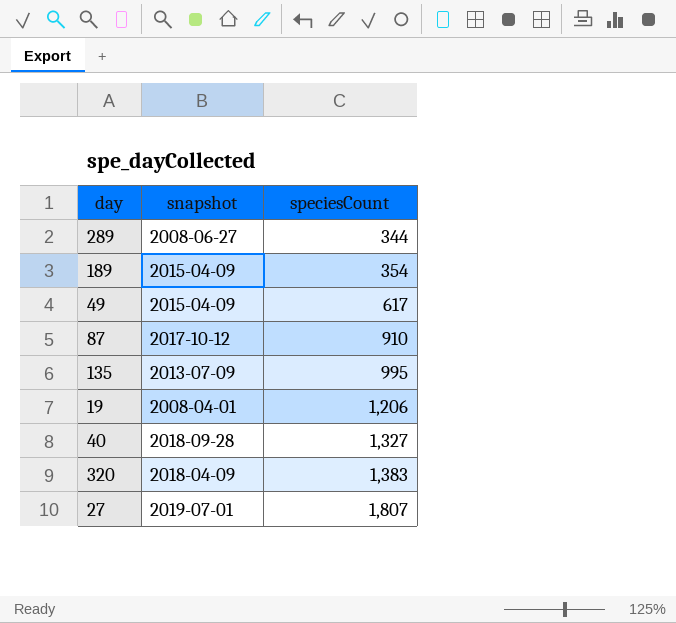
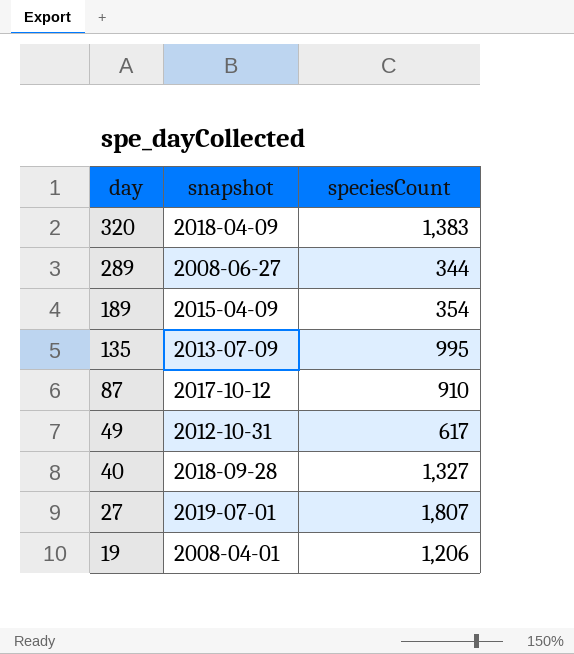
row order: speciesCount ascending -> day descending
49 | snapshot: 2015-04-09 -> 2012-10-31

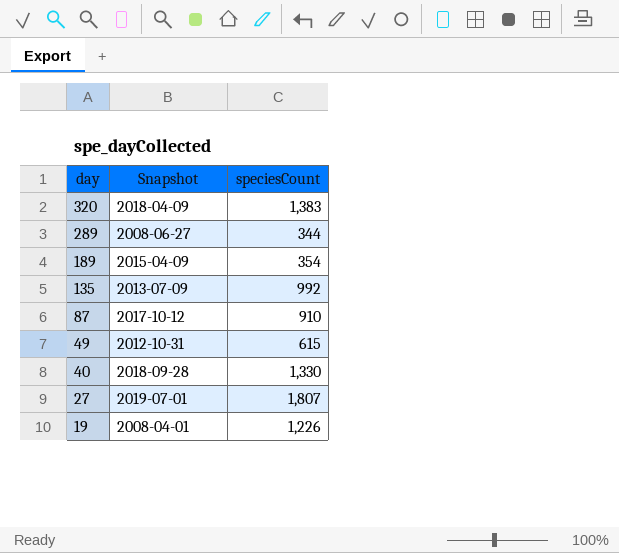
column name: snapshot -> Snapshot
135 | speciesCount: 995 -> 992
49 | speciesCount: 617 -> 615
40 | speciesCount: 1,327 -> 1,330
19 | speciesCount: 1,206 -> 1,226

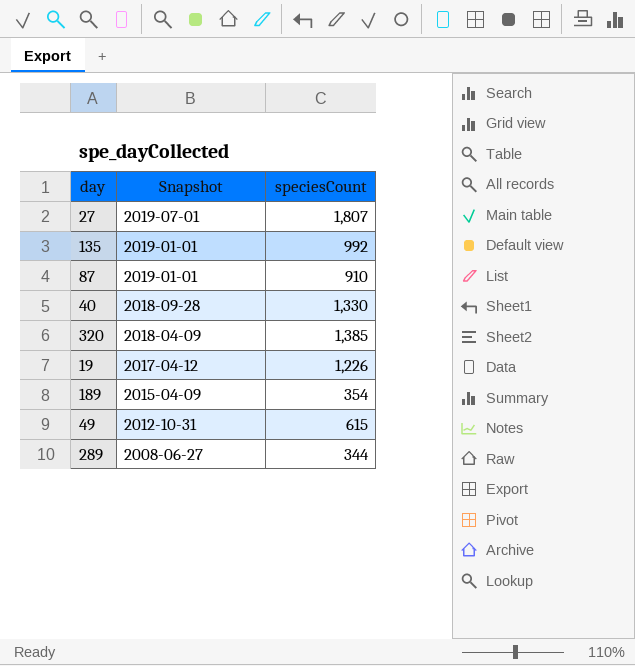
row order: day descending -> Snapshot descending
135 | Snapshot: 2013-07-09 -> 2019-01-01
87 | Snapshot: 2017-10-12 -> 2019-01-01
320 | speciesCount: 1,383 -> 1,385
19 | Snapshot: 2008-04-01 -> 2017-04-12

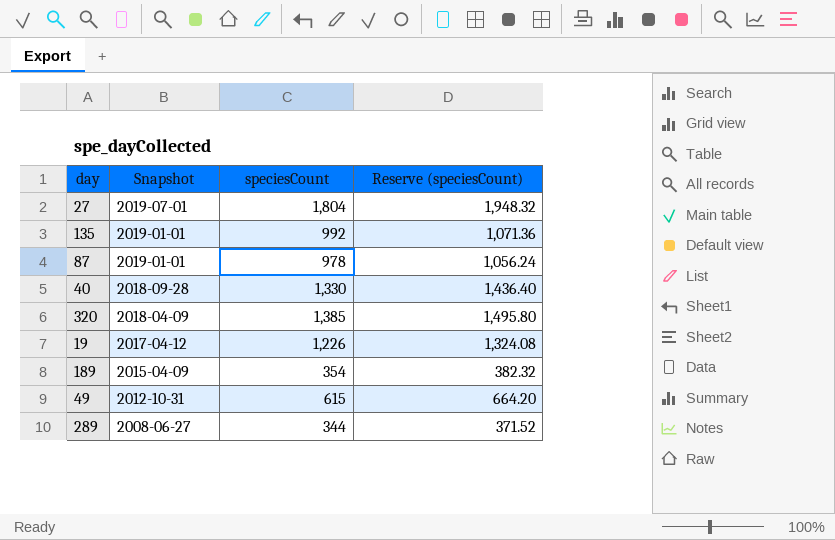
column Reserve (speciesCount) | formula: none -> [speciesCount] * 1.08
27 | speciesCount: 1,807 -> 1,804
87 | speciesCount: 910 -> 978

